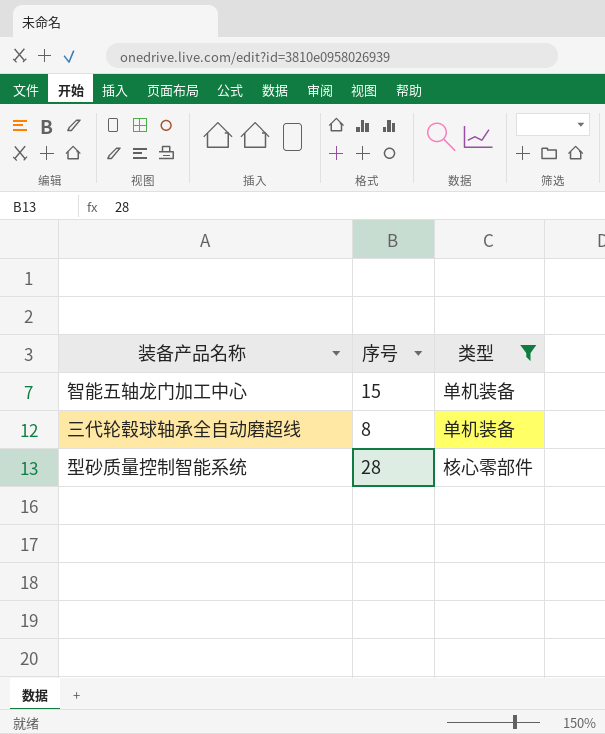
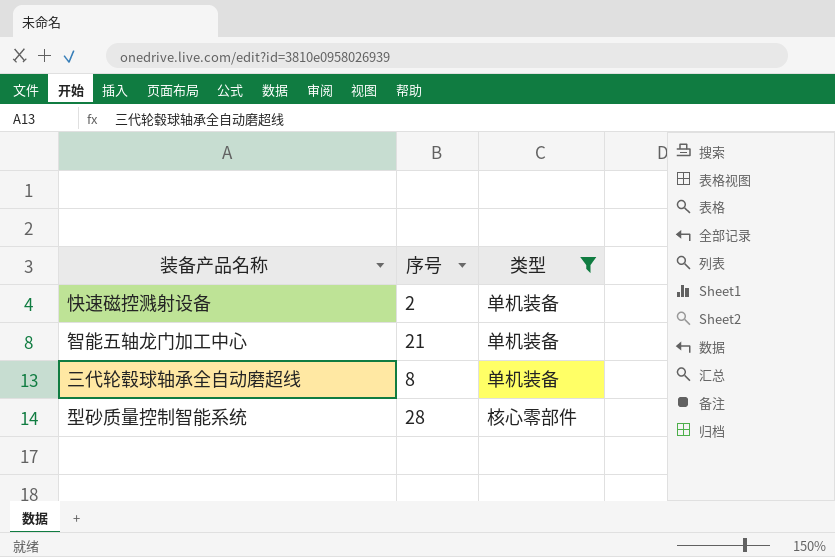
row 快速磁控溅射设备: none -> 2 | 单机装备
智能五轴龙门加工中心 | 序号: 15 -> 21

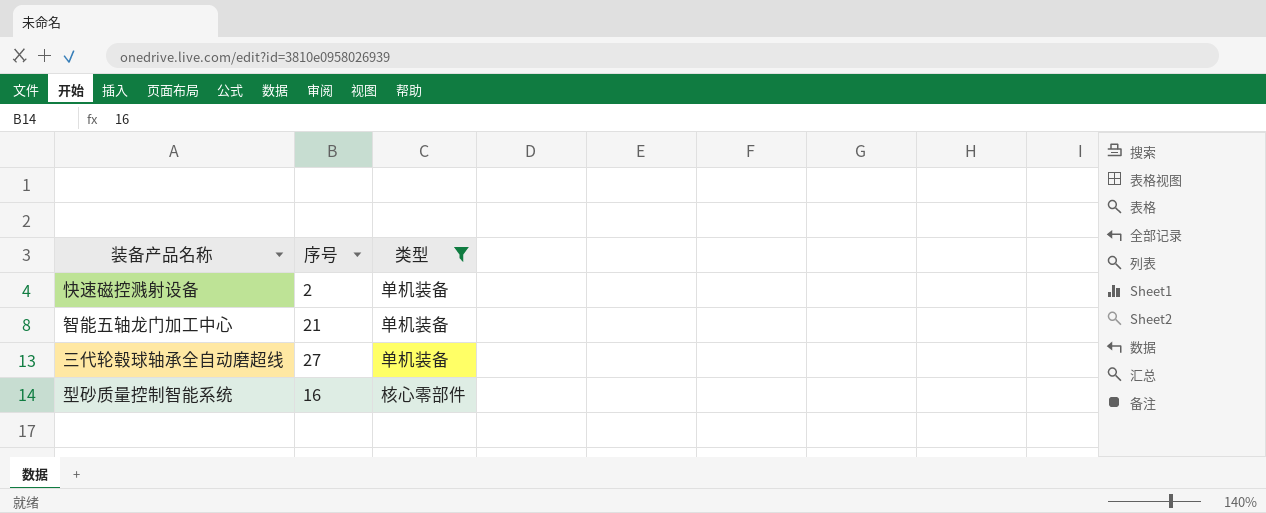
三代轮毂球轴承全自动磨超线 | 序号: 8 -> 27
型砂质量控制智能系统 | 序号: 28 -> 16

